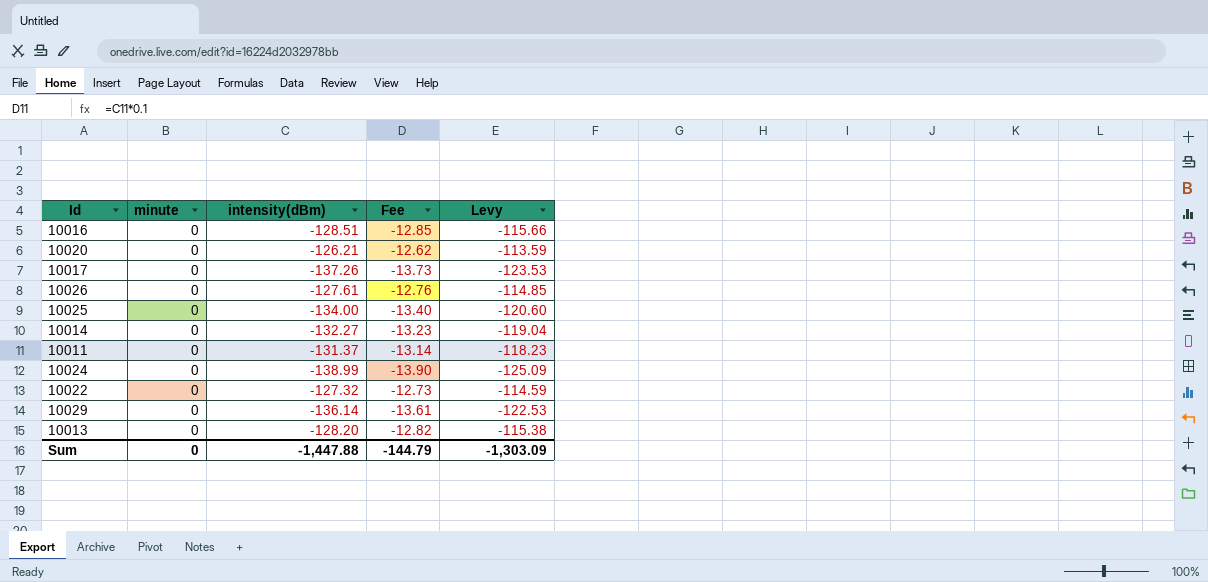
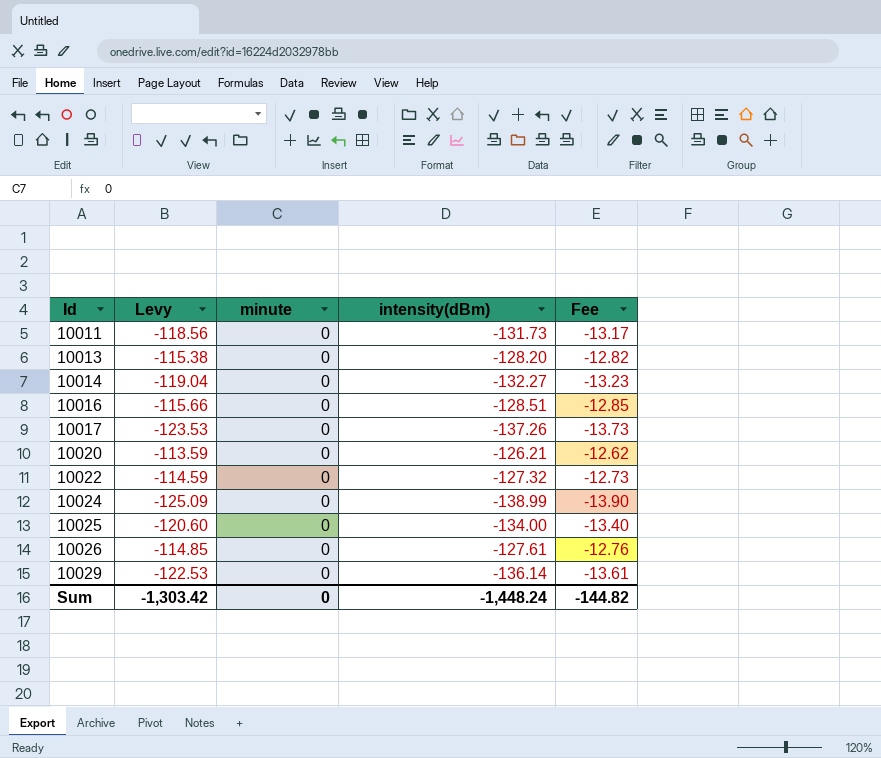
row order: none -> Id ascending
column Levy | position: 5 -> 2
10011 | Levy: -118.23 -> -118.56
10011 | intensity(dBm): -131.37 -> -131.73
10011 | Fee: -13.14 -> -13.17
Sum | Levy: -1,303.09 -> -1,303.42
Sum | intensity(dBm): -1,447.88 -> -1,448.24
Sum | Fee: -144.79 -> -144.82

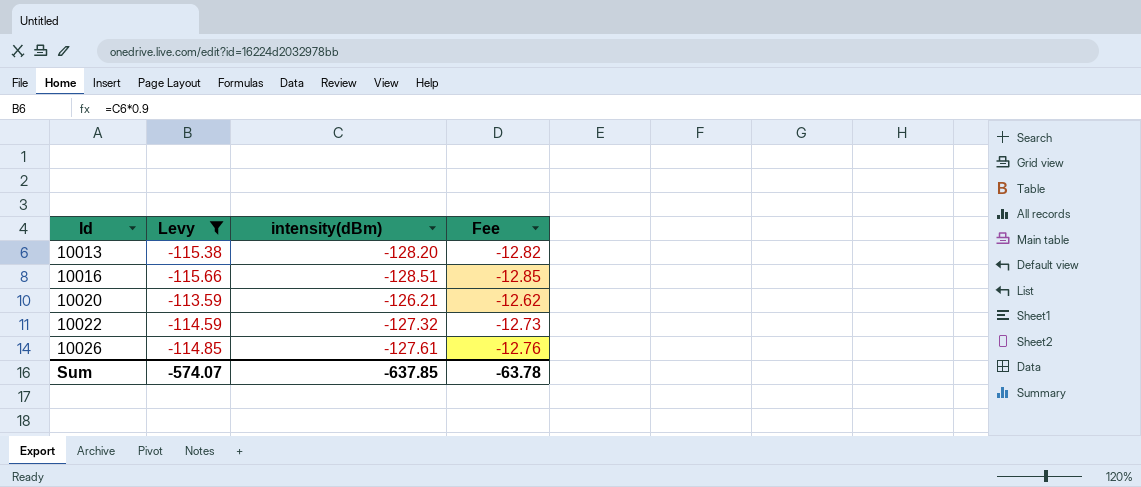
filter: none -> Levy >= -115.66
column minute | position: 3 -> none
Sum | Levy: -1,303.42 -> -574.07
Sum | intensity(dBm): -1,448.24 -> -637.85
Sum | Fee: -144.82 -> -63.78

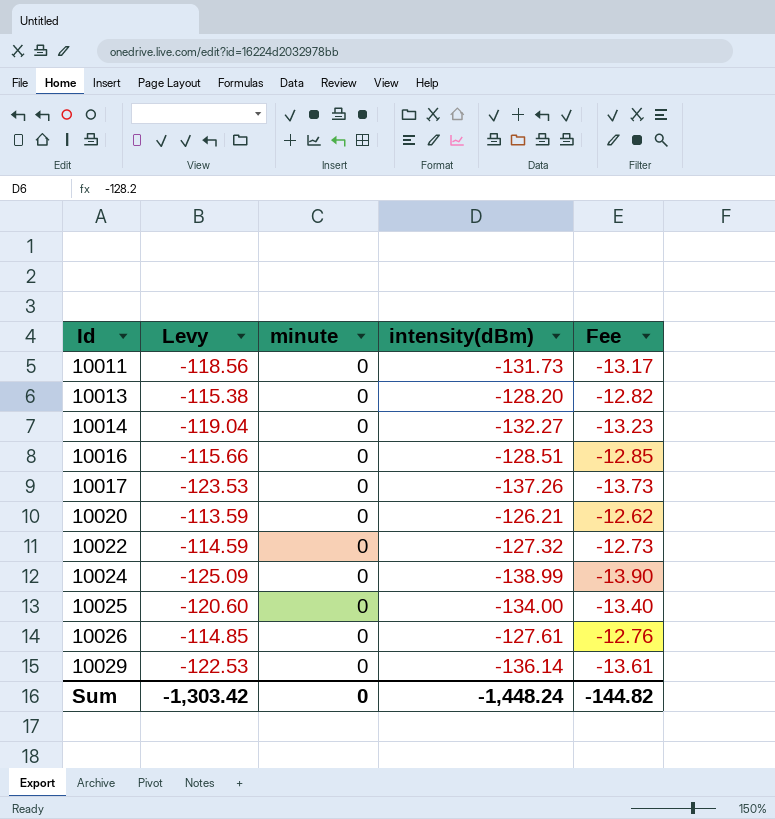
filter: Levy >= -115.66 -> none
column minute | position: none -> 3
Sum | Levy: -574.07 -> -1,303.42
Sum | intensity(dBm): -637.85 -> -1,448.24
Sum | Fee: -63.78 -> -144.82

